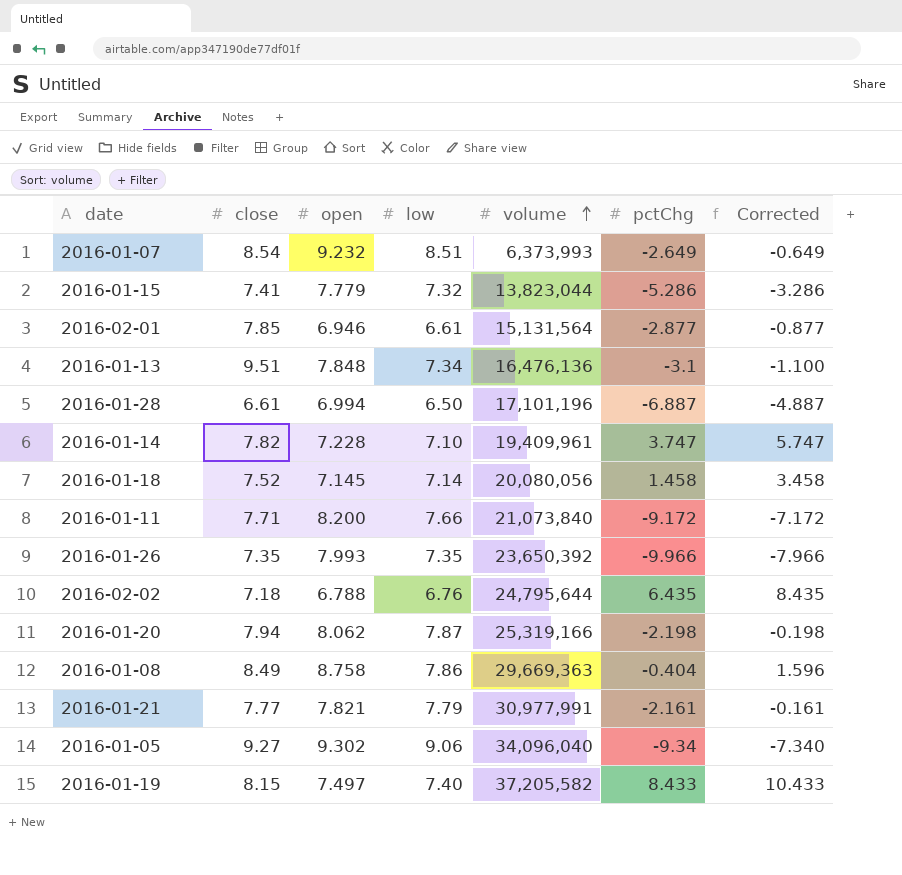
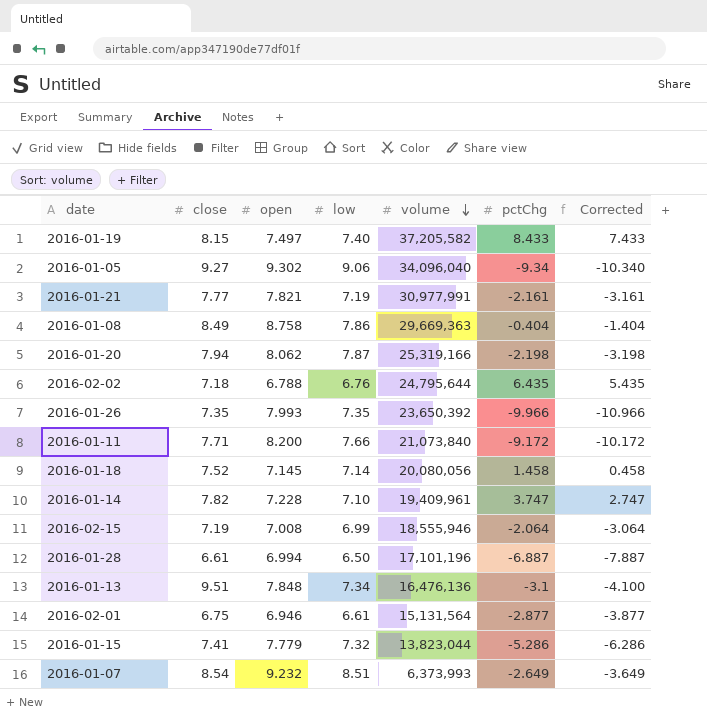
row order: volume ascending -> volume descending
column Corrected | formula: [pctChg] + 2 -> [pctChg] - 1
2016-01-21 | low: 7.79 -> 7.19
row 2016-02-15: none -> 7.19 | 7.008 | 6.99 | 18,555,946 | -2.064 | -3.064
2016-02-01 | close: 7.85 -> 6.75

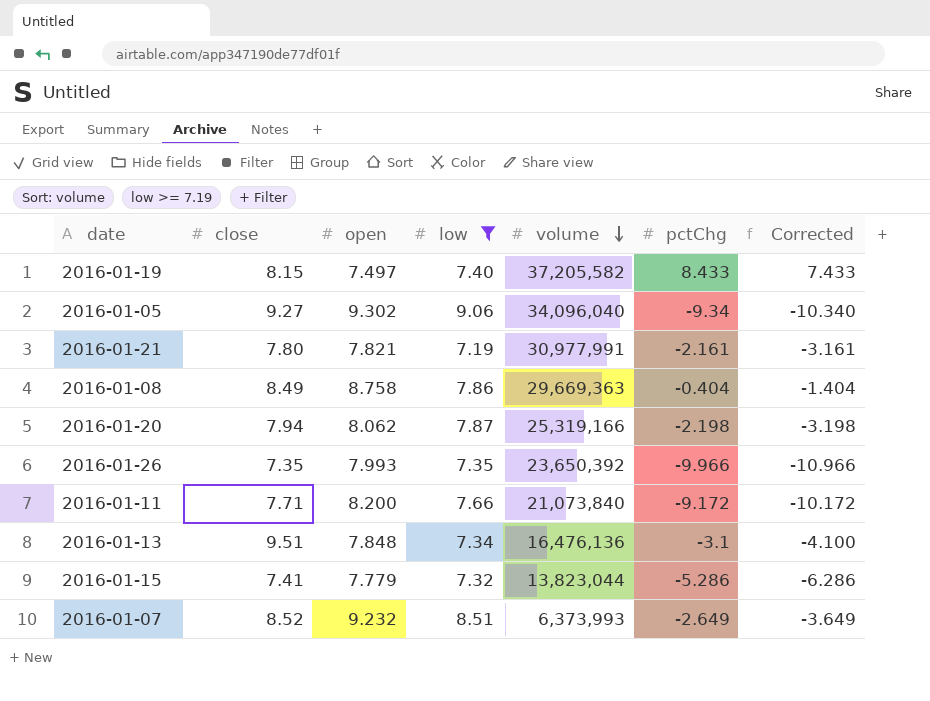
filter: none -> low >= 7.19
2016-01-21 | close: 7.77 -> 7.80
2016-01-07 | close: 8.54 -> 8.52

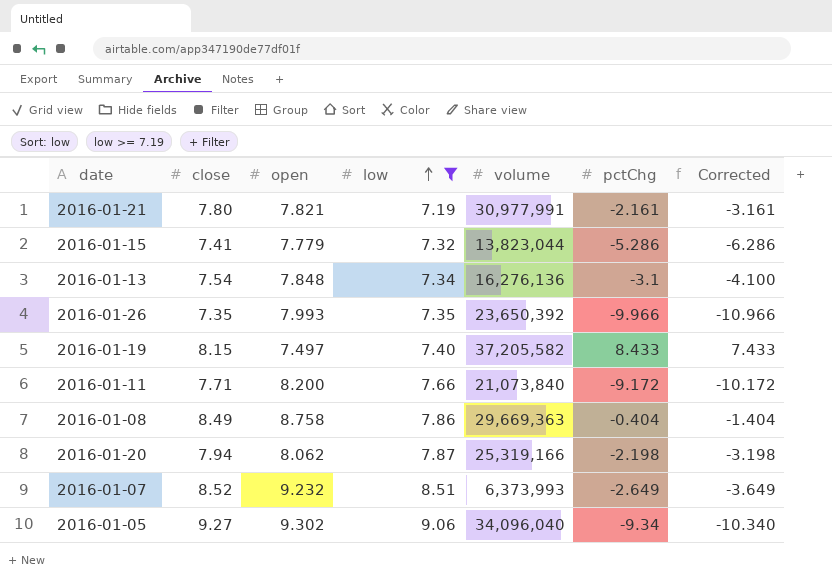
row order: volume descending -> low ascending
2016-01-13 | close: 9.51 -> 7.54
2016-01-13 | volume: 16,476,136 -> 16,276,136

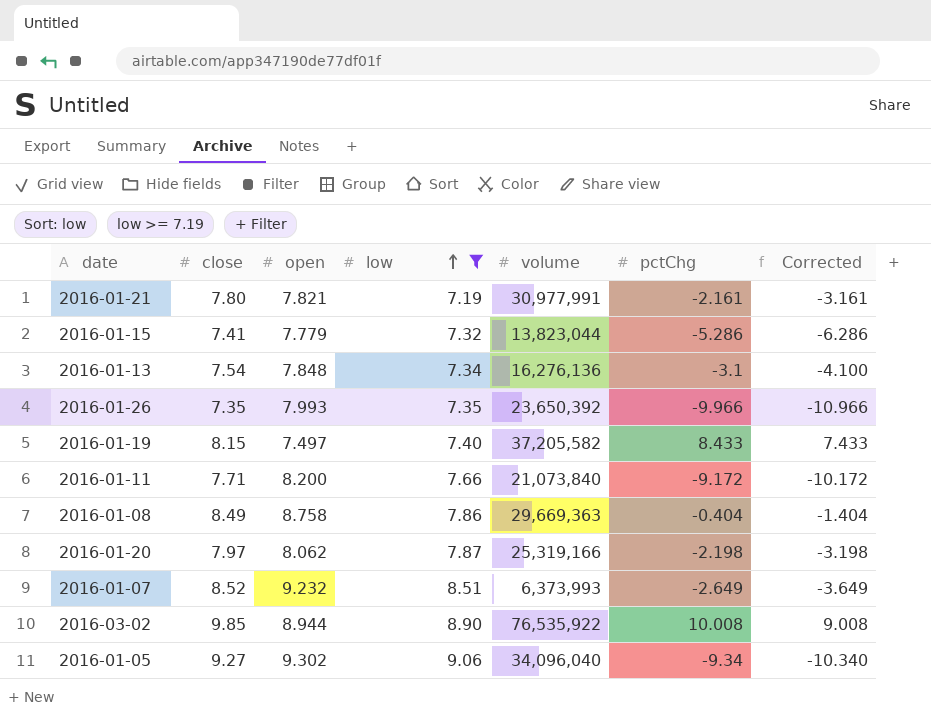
2016-01-20 | close: 7.94 -> 7.97
row 2016-03-02: none -> 9.85 | 8.944 | 8.90 | 76,535,922 | 10.008 | 9.008

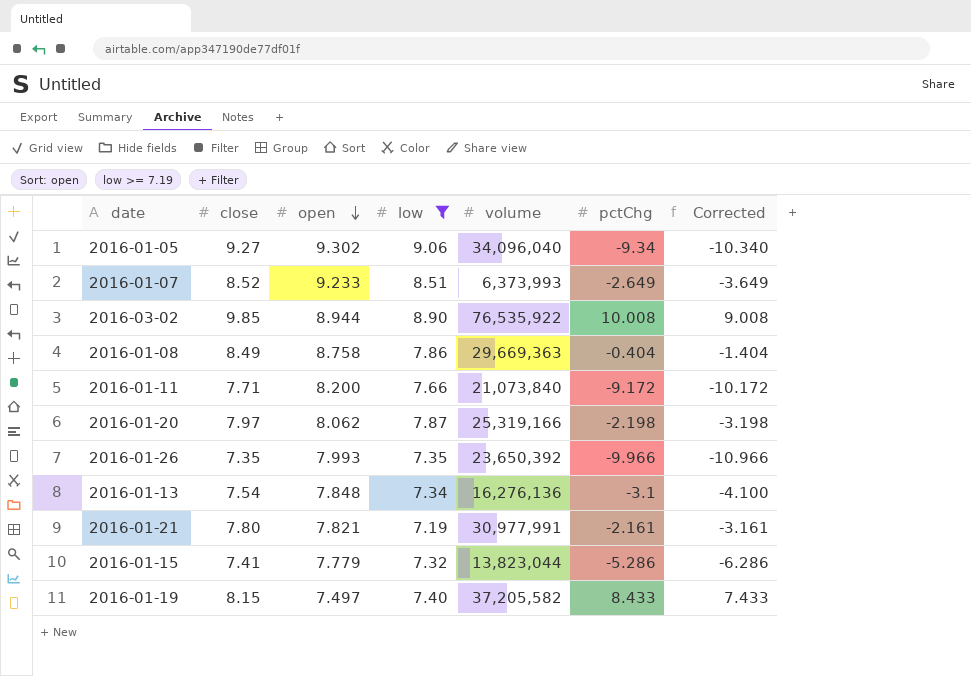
row order: low ascending -> open descending
2016-01-07 | open: 9.232 -> 9.233

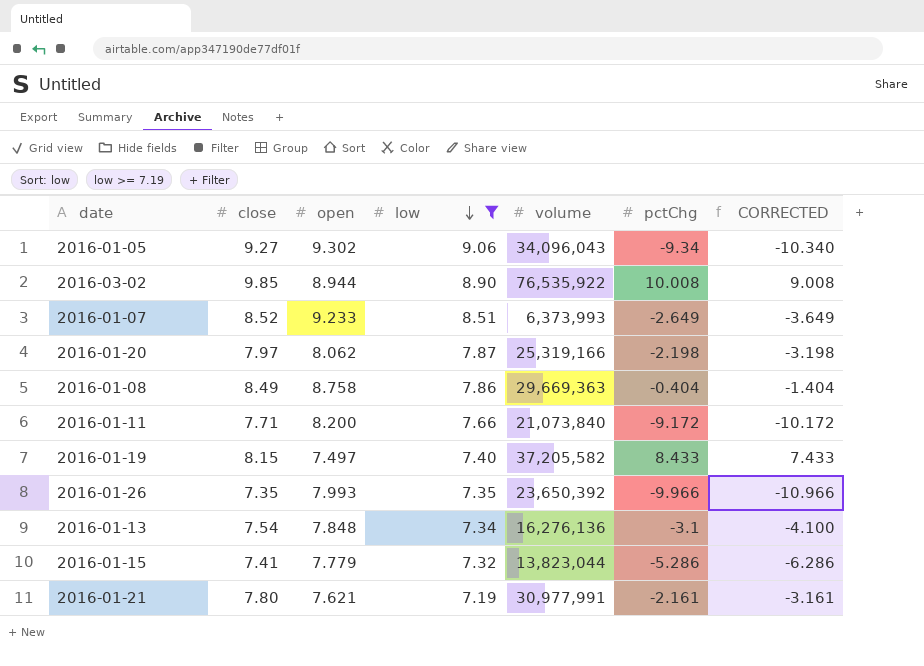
row order: open descending -> low descending
column name: Corrected -> CORRECTED
2016-01-05 | volume: 34,096,040 -> 34,096,043
2016-01-21 | open: 7.821 -> 7.621

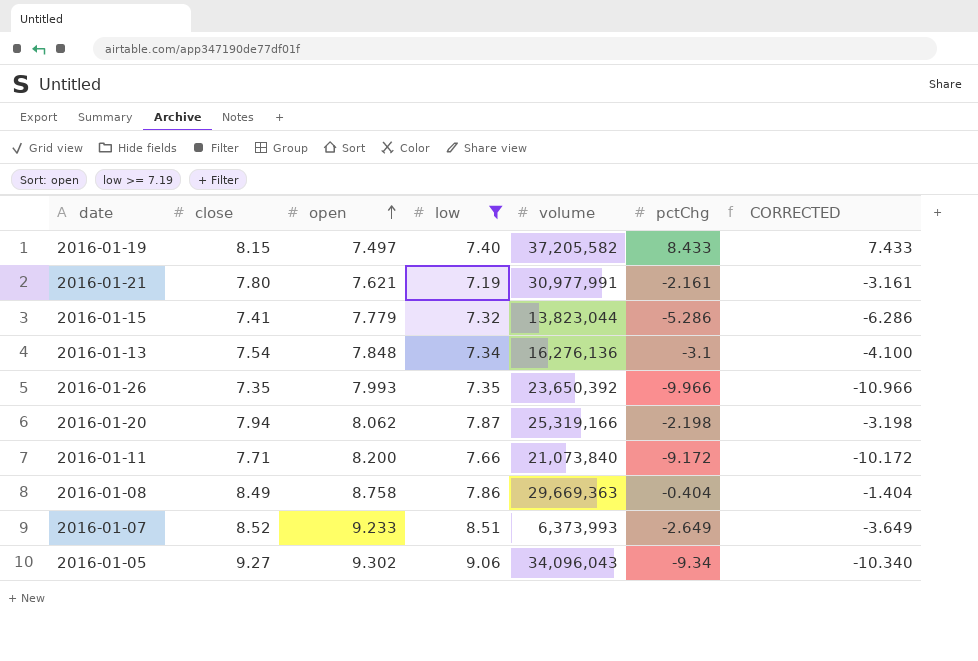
row order: low descending -> open ascending
row 2016-03-02: 9.85 | 8.944 | 8.90 | 76,535,922 | 10.008 | 9.008 -> none
2016-01-20 | close: 7.97 -> 7.94

